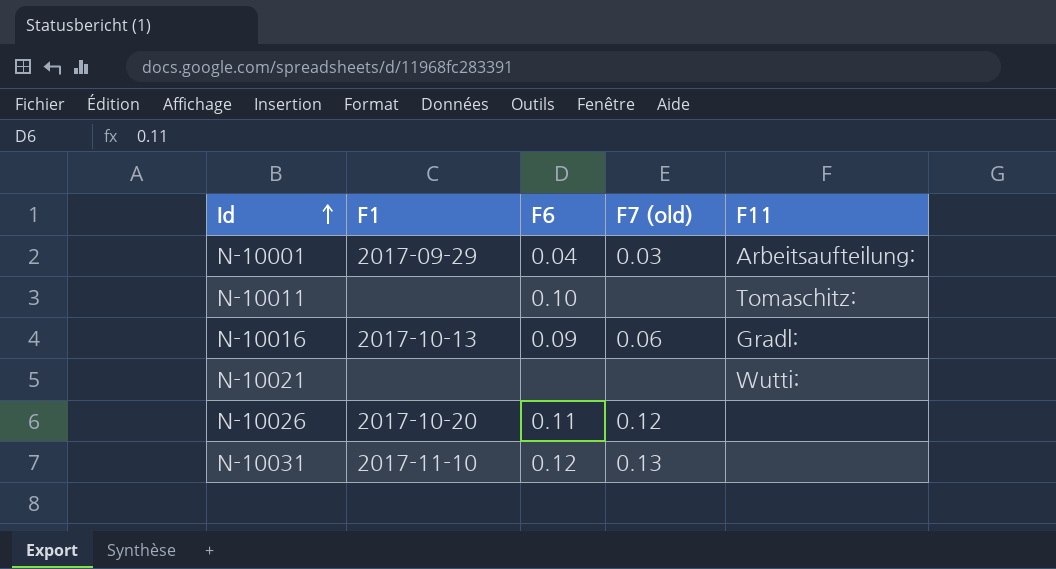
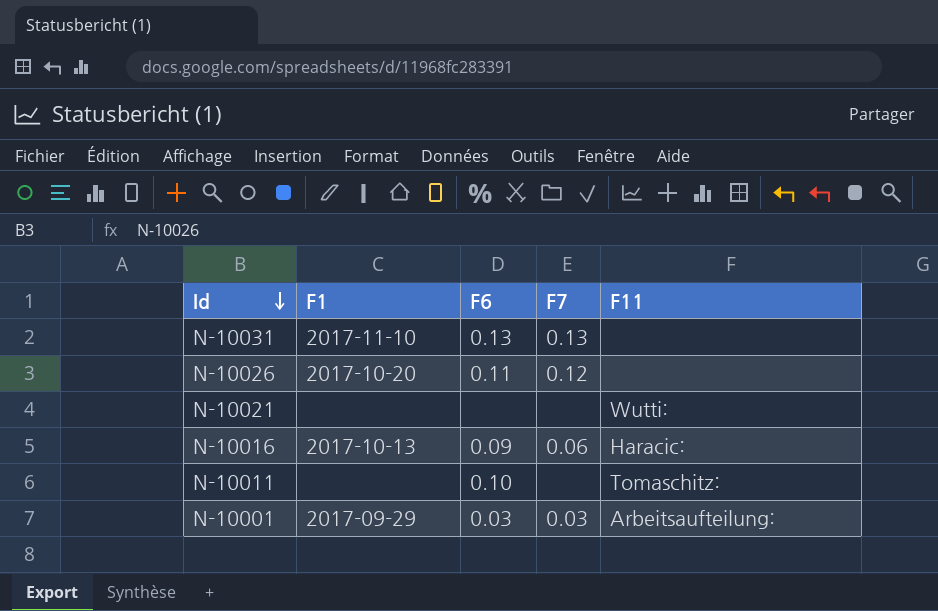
row order: Id ascending -> Id descending
column name: F7 (old) -> F7
N-10031 | F6: 0.12 -> 0.13
N-10016 | F11: Gradl: -> Haracic:
N-10001 | F6: 0.04 -> 0.03

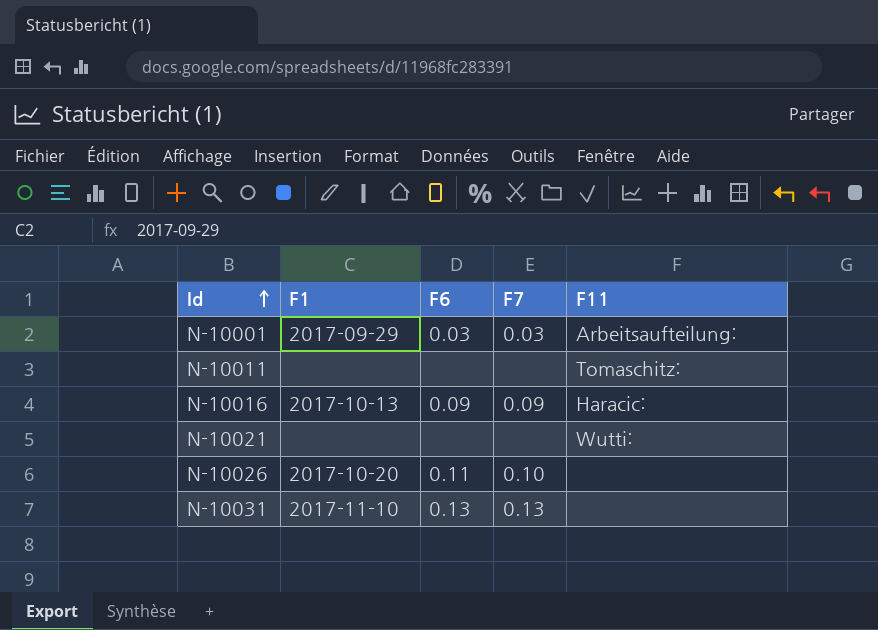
row order: Id descending -> Id ascending
N-10011 | F6: 0.10 -> none
N-10016 | F7: 0.06 -> 0.09
N-10026 | F7: 0.12 -> 0.10

